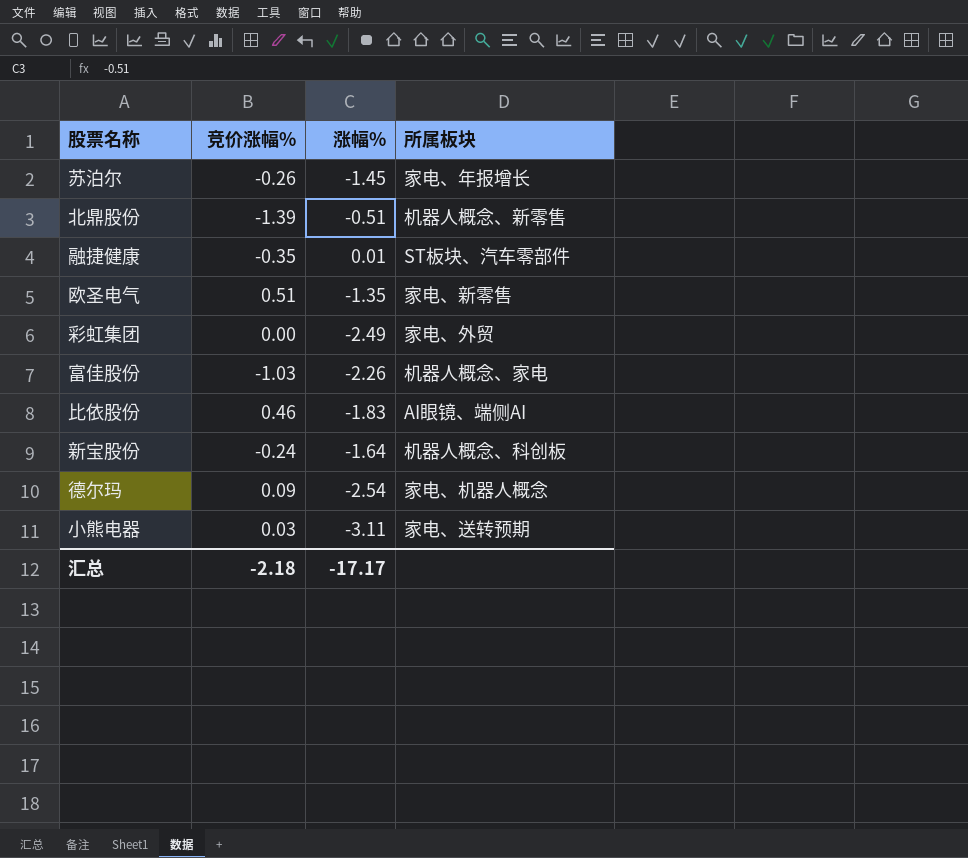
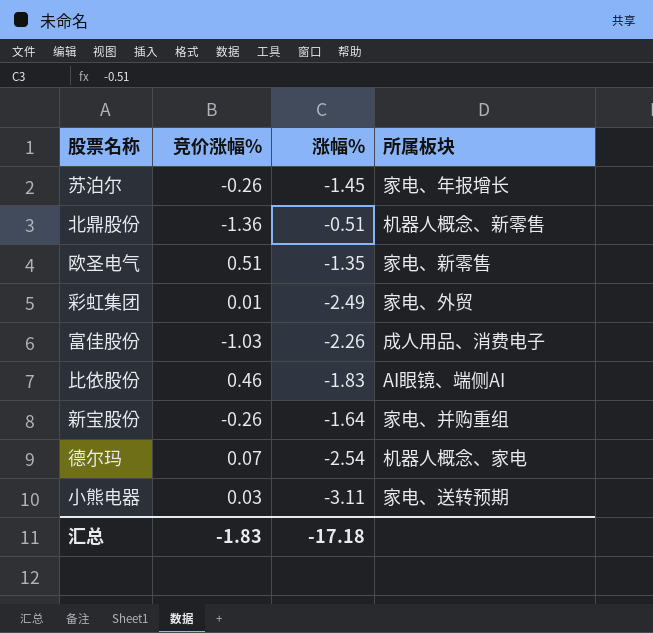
row 融捷健康: -0.35 | 0.01 | ST板块、汽车零部件 -> none
北鼎股份 | 竞价涨幅%: -1.39 -> -1.36
彩虹集团 | 竞价涨幅%: 0.00 -> 0.01
富佳股份 | 所属板块: 机器人概念、家电 -> 成人用品、消费电子
新宝股份 | 竞价涨幅%: -0.24 -> -0.26
新宝股份 | 所属板块: 机器人概念、科创板 -> 家电、并购重组
德尔玛 | 竞价涨幅%: 0.09 -> 0.07
德尔玛 | 所属板块: 家电、机器人概念 -> 机器人概念、家电
汇总 | 竞价涨幅%: -2.18 -> -1.83
汇总 | 涨幅%: -17.17 -> -17.18

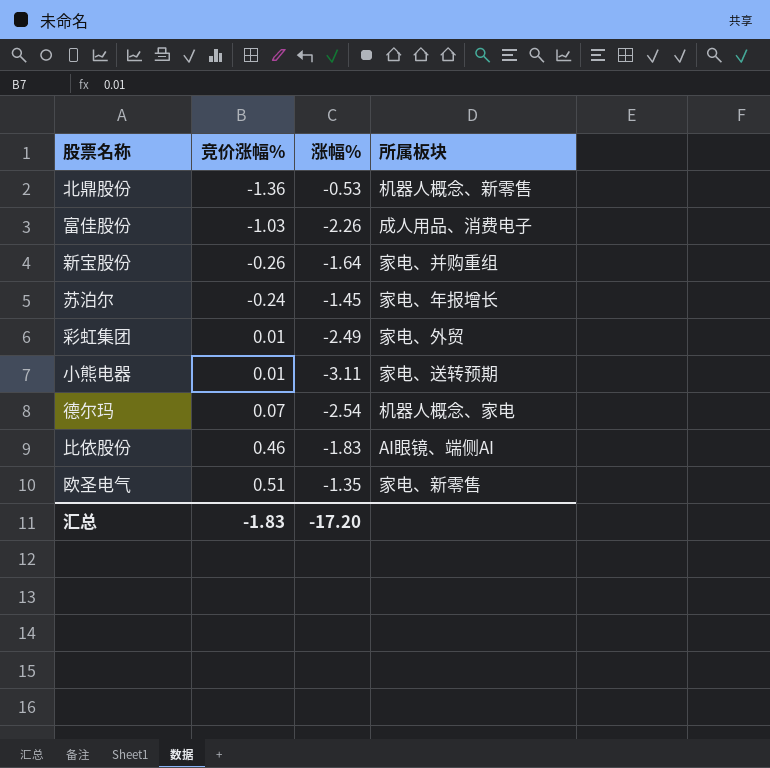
row order: none -> 竞价涨幅% ascending
北鼎股份 | 涨幅%: -0.51 -> -0.53
苏泊尔 | 竞价涨幅%: -0.26 -> -0.24
小熊电器 | 竞价涨幅%: 0.03 -> 0.01
汇总 | 涨幅%: -17.18 -> -17.20

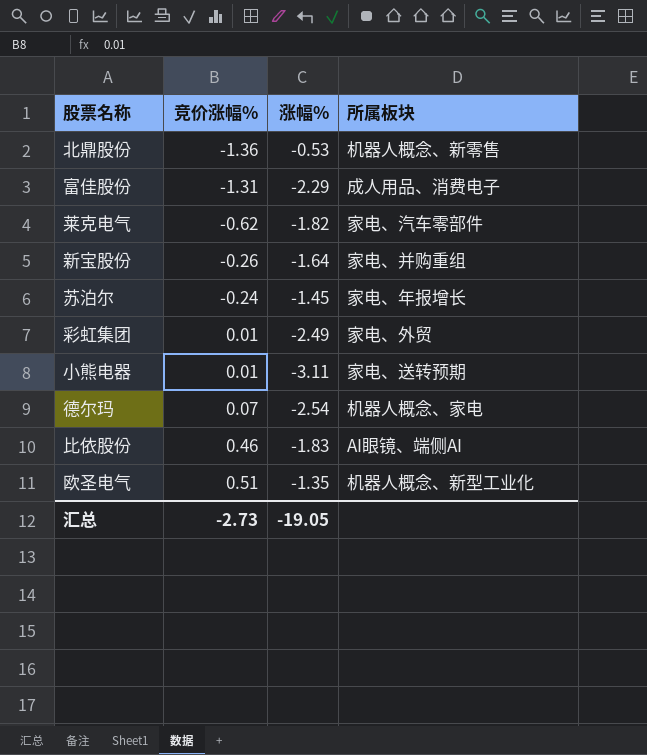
富佳股份 | 竞价涨幅%: -1.03 -> -1.31
富佳股份 | 涨幅%: -2.26 -> -2.29
row 莱克电气: none -> -0.62 | -1.82 | 家电、汽车零部件
欧圣电气 | 所属板块: 家电、新零售 -> 机器人概念、新型工业化
汇总 | 竞价涨幅%: -1.83 -> -2.73
汇总 | 涨幅%: -17.20 -> -19.05

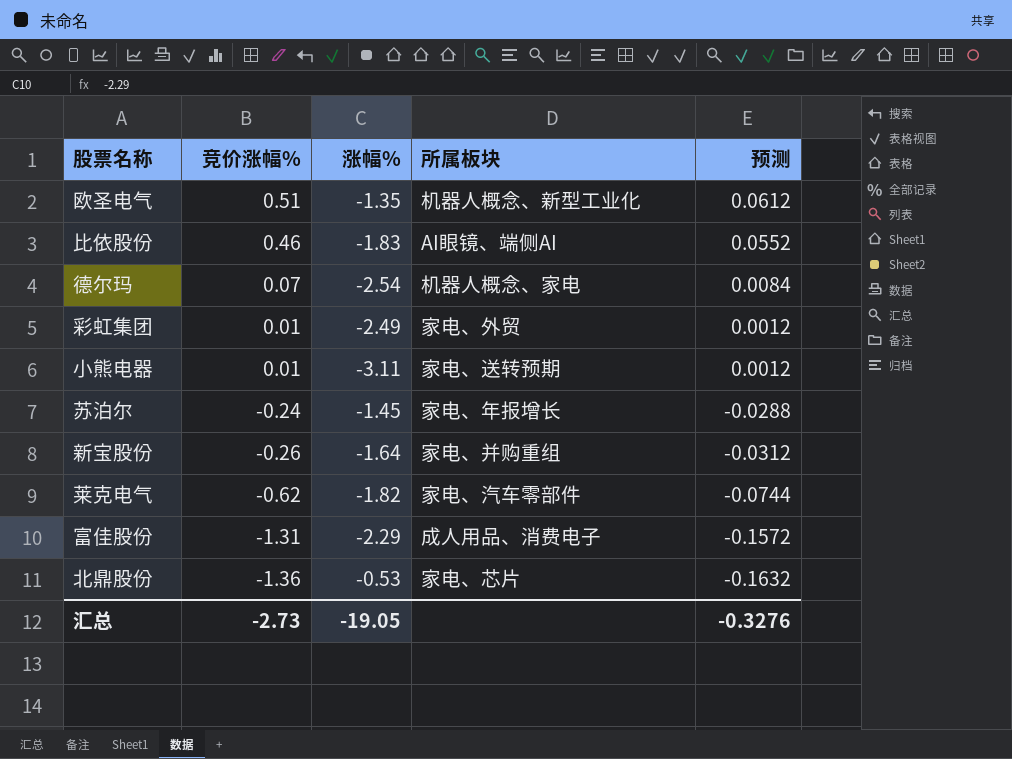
row order: 竞价涨幅% ascending -> 竞价涨幅% descending
column 预测 | formula: none -> [竞价涨幅%] * 0.12
北鼎股份 | 所属板块: 机器人概念、新零售 -> 家电、芯片

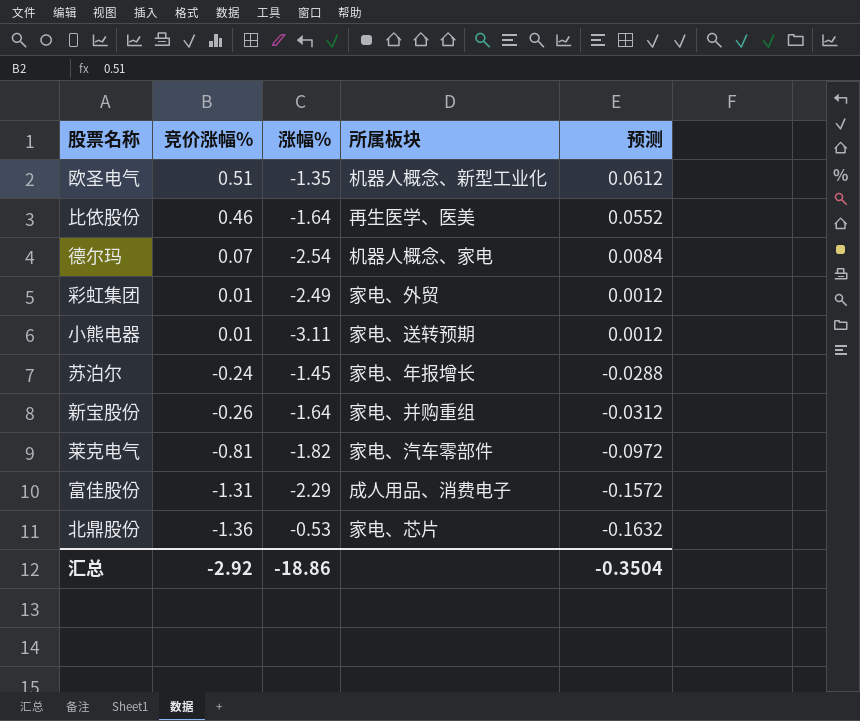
比依股份 | 涨幅%: -1.83 -> -1.64
比依股份 | 所属板块: AI眼镜、端侧AI -> 再生医学、医美
莱克电气 | 竞价涨幅%: -0.62 -> -0.81
莱克电气 | 预测: -0.0744 -> -0.0972
汇总 | 竞价涨幅%: -2.73 -> -2.92
汇总 | 涨幅%: -19.05 -> -18.86
汇总 | 预测: -0.3276 -> -0.3504

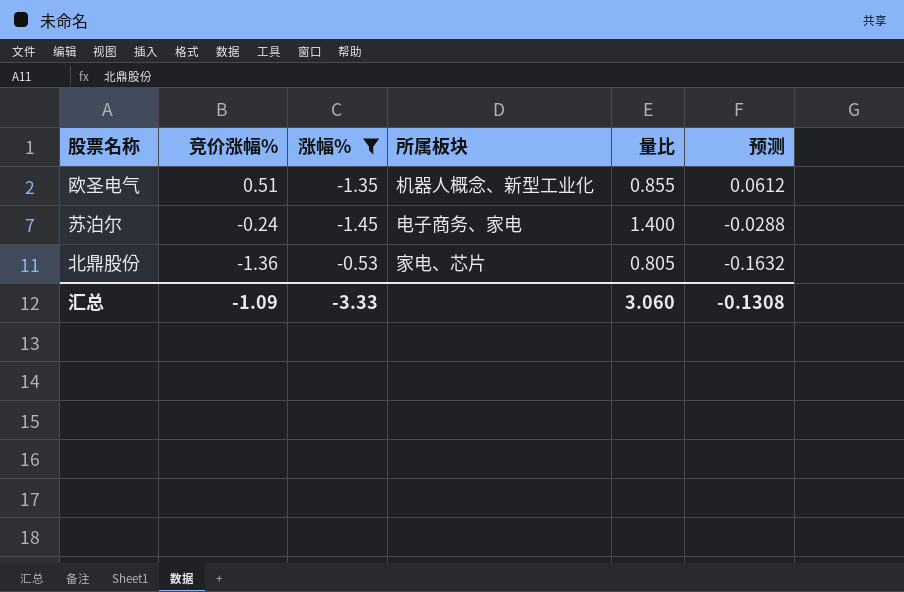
filter: none -> 涨幅% >= -1.45
column 量比 | position: none -> 5
苏泊尔 | 所属板块: 家电、年报增长 -> 电子商务、家电
汇总 | 竞价涨幅%: -2.92 -> -1.09
汇总 | 涨幅%: -18.86 -> -3.33
汇总 | 预测: -0.3504 -> -0.1308

